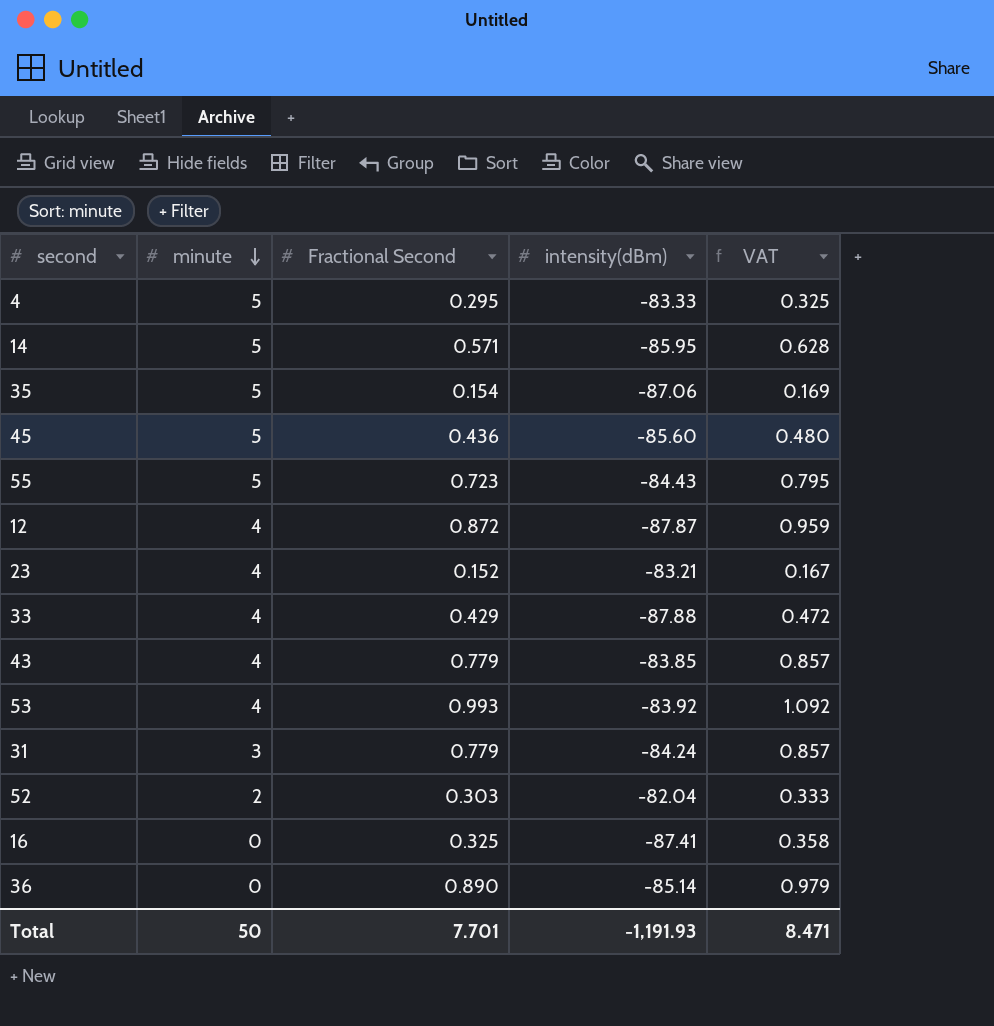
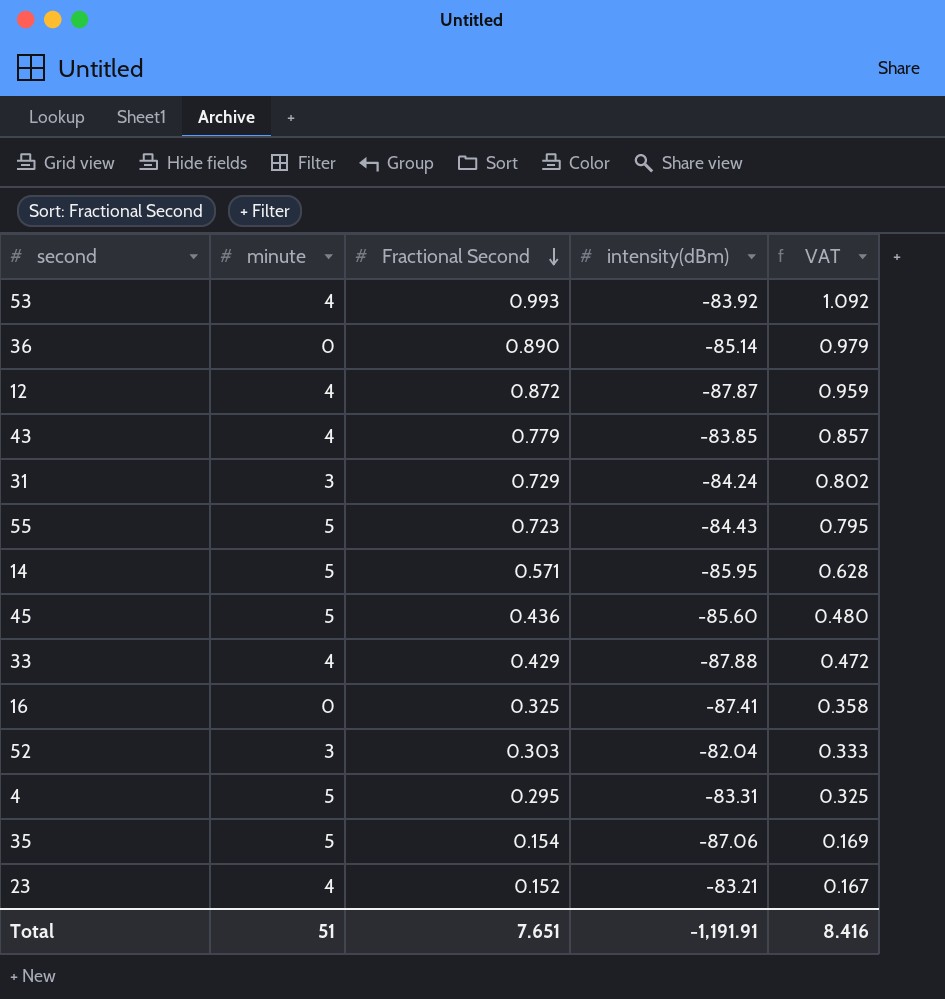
row order: minute descending -> Fractional Second descending
31 | Fractional Second: 0.779 -> 0.729
31 | VAT: 0.857 -> 0.802
52 | minute: 2 -> 3
4 | intensity(dBm): -83.33 -> -83.31
Total | minute: 50 -> 51
Total | Fractional Second: 7.701 -> 7.651
Total | intensity(dBm): -1,191.93 -> -1,191.91
Total | VAT: 8.471 -> 8.416

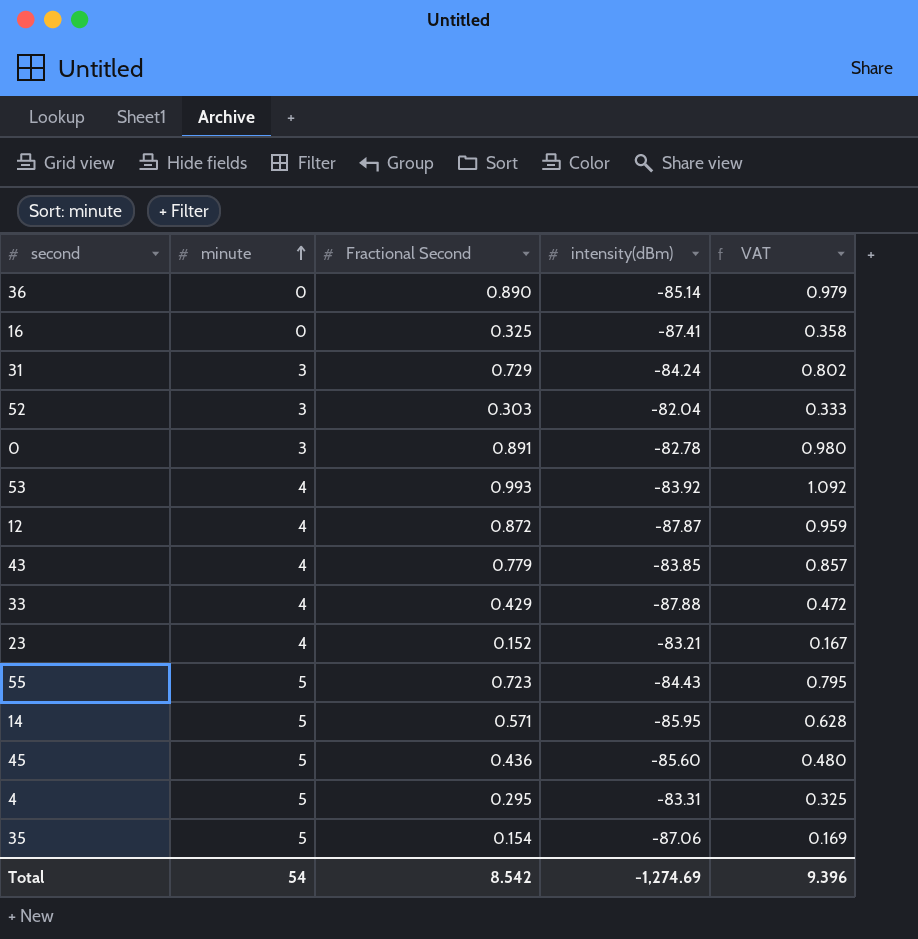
row order: Fractional Second descending -> minute ascending
row 0: none -> 3 | 0.891 | -82.78 | 0.980
Total | minute: 51 -> 54
Total | Fractional Second: 7.651 -> 8.542
Total | intensity(dBm): -1,191.91 -> -1,274.69
Total | VAT: 8.416 -> 9.396

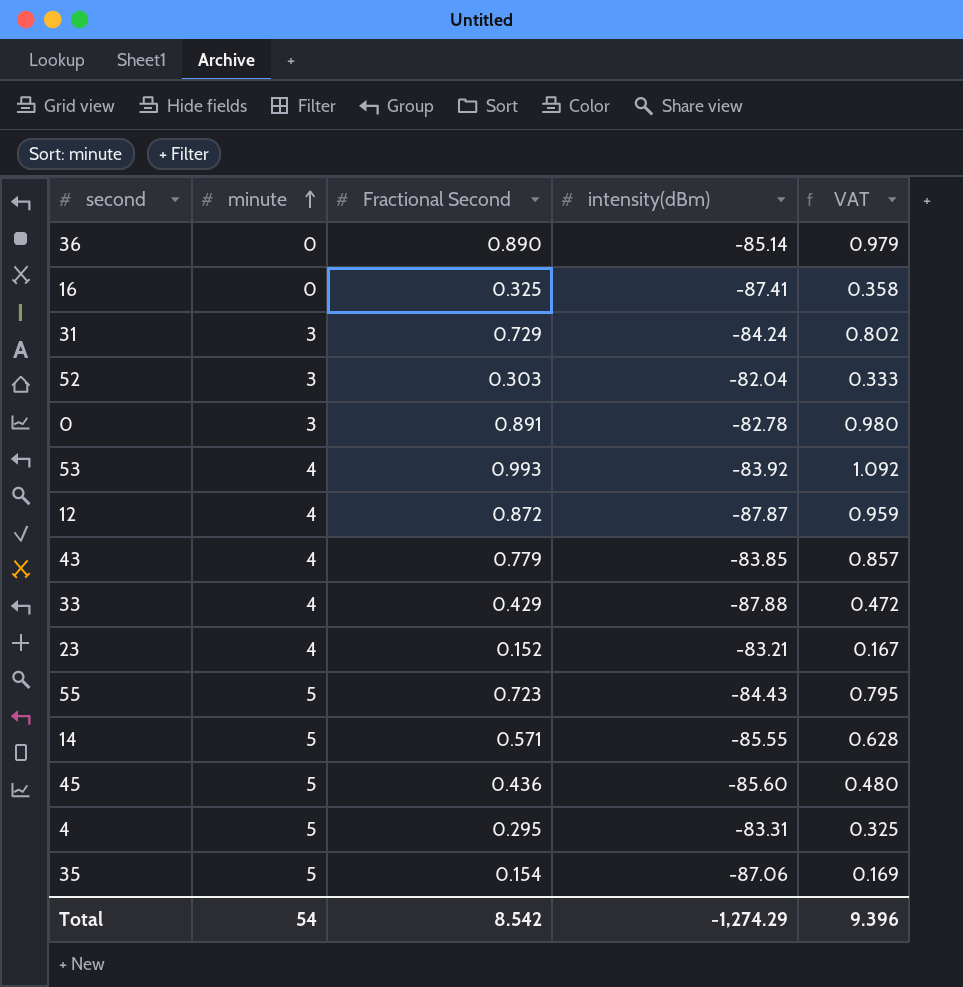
14 | intensity(dBm): -85.95 -> -85.55
Total | intensity(dBm): -1,274.69 -> -1,274.29

